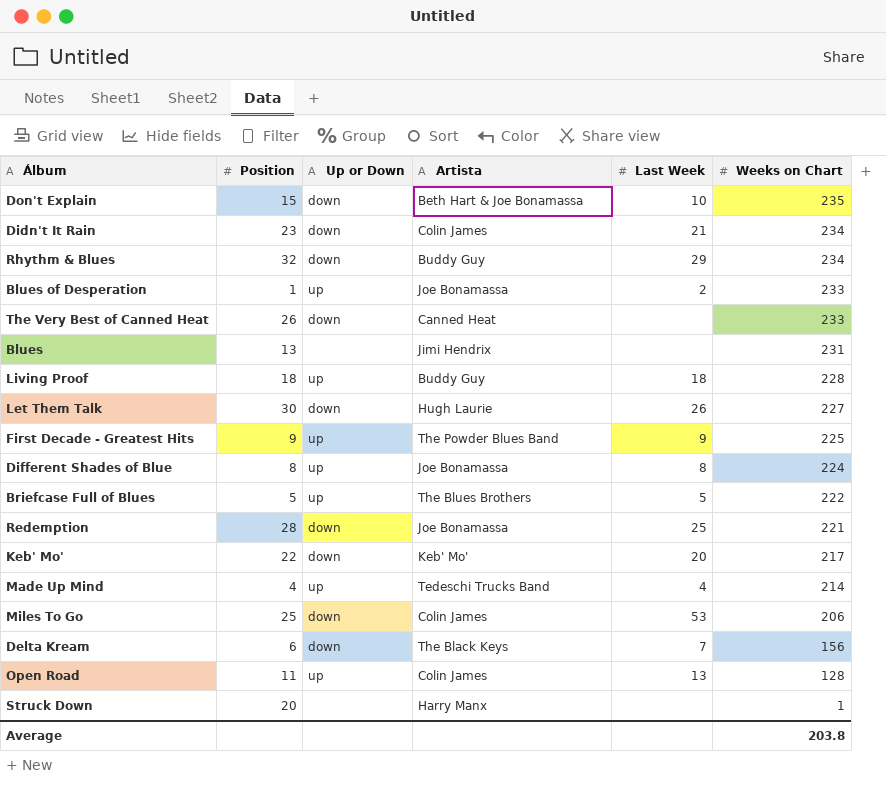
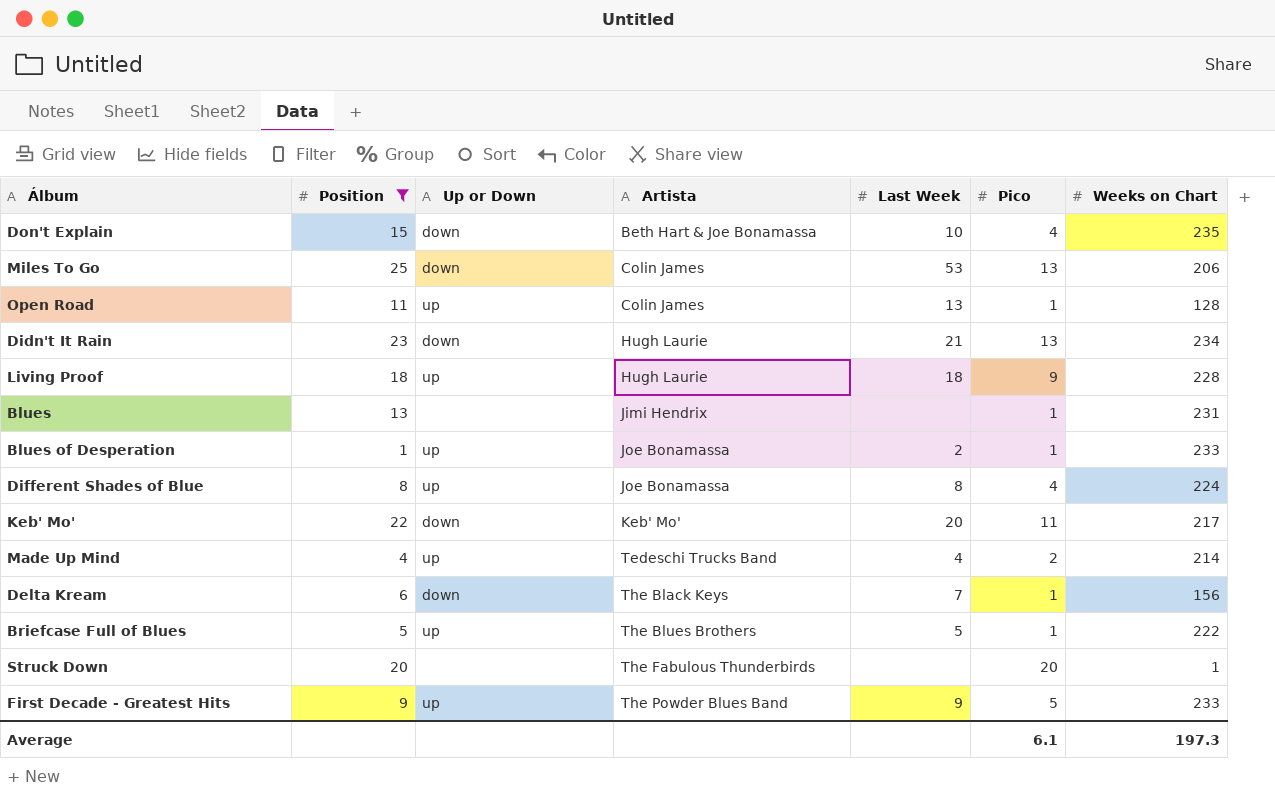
filter: none -> Position <= 25
row order: Weeks on Chart descending -> Artista ascending
column Pico | position: none -> 6
Didn't It Rain | Artista: Colin James -> Hugh Laurie
Living Proof | Artista: Buddy Guy -> Hugh Laurie
Struck Down | Artista: Harry Manx -> The Fabulous Thunderbirds
First Decade - Greatest Hits | Weeks on Chart: 225 -> 233
Average | Weeks on Chart: 203.8 -> 197.3

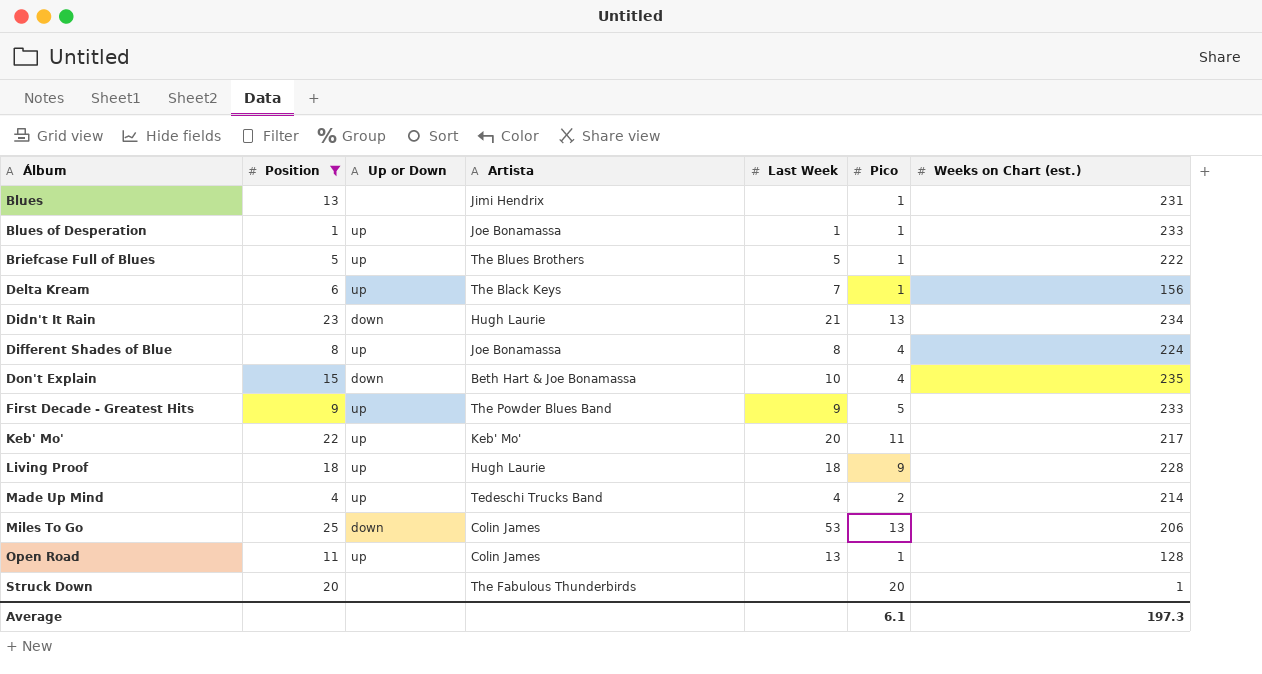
row order: Artista ascending -> Álbum ascending
column name: Weeks on Chart -> Weeks on Chart (est.)
Blues of Desperation | Last Week: 2 -> 1
Delta Kream | Up or Down: down -> up
Keb' Mo' | Up or Down: down -> up

